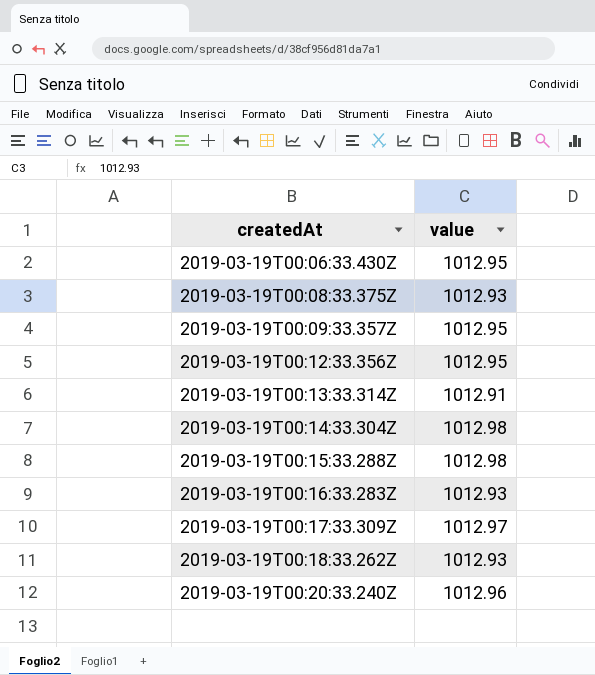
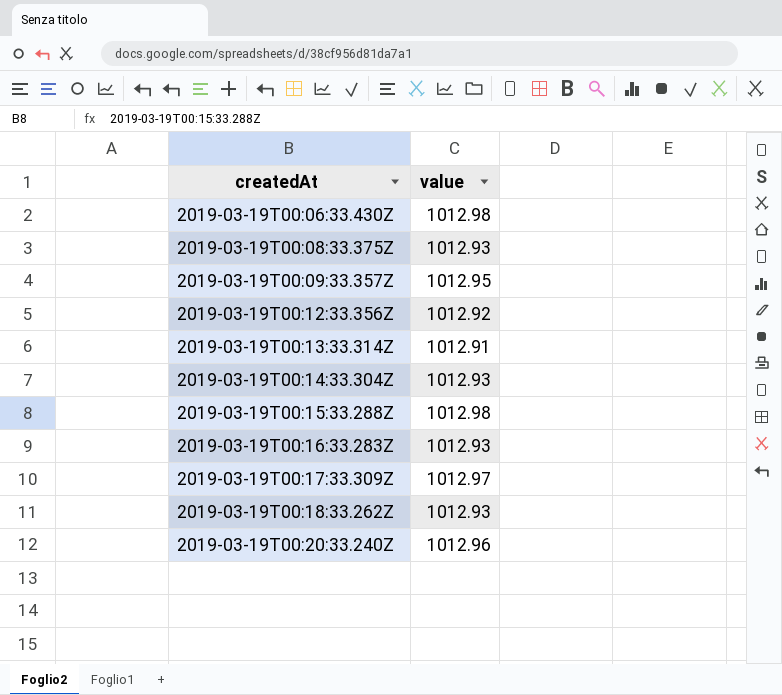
2019-03-19T00:06:33.430Z | value: 1012.95 -> 1012.98
2019-03-19T00:12:33.356Z | value: 1012.95 -> 1012.92
2019-03-19T00:14:33.304Z | value: 1012.98 -> 1012.93

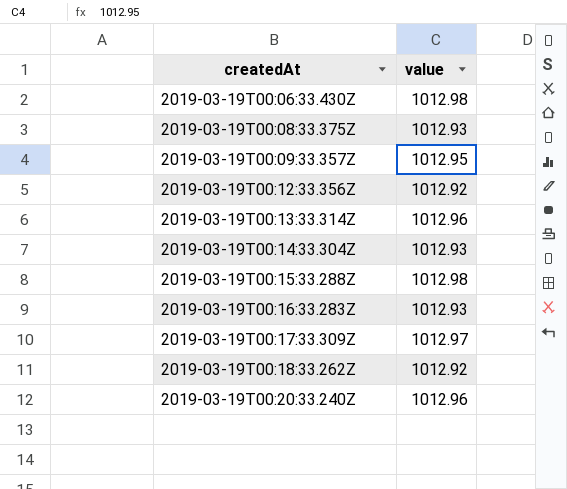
2019-03-19T00:13:33.314Z | value: 1012.91 -> 1012.96
2019-03-19T00:18:33.262Z | value: 1012.93 -> 1012.92

